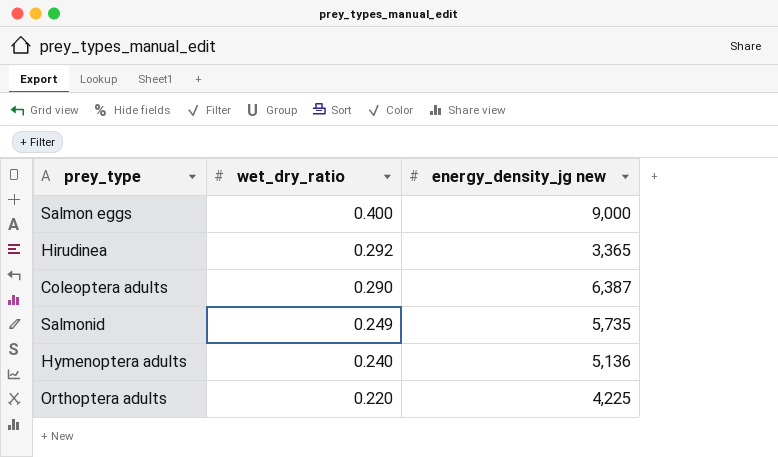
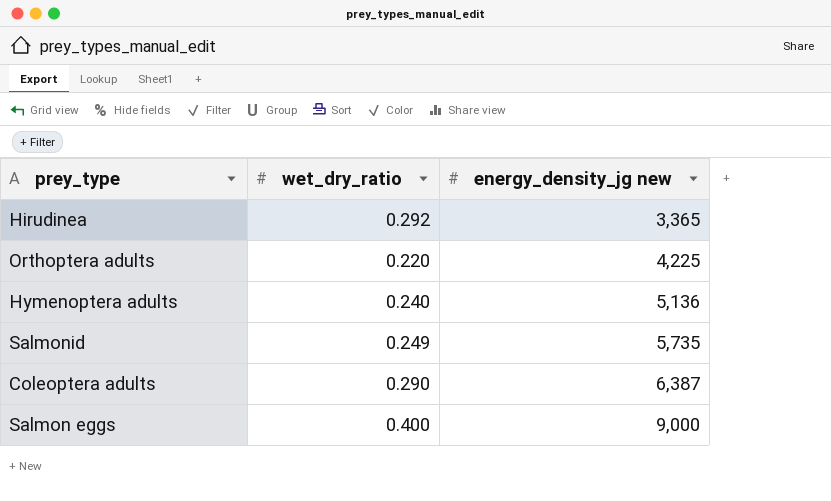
row order: wet_dry_ratio descending -> energy_density_jg new ascending

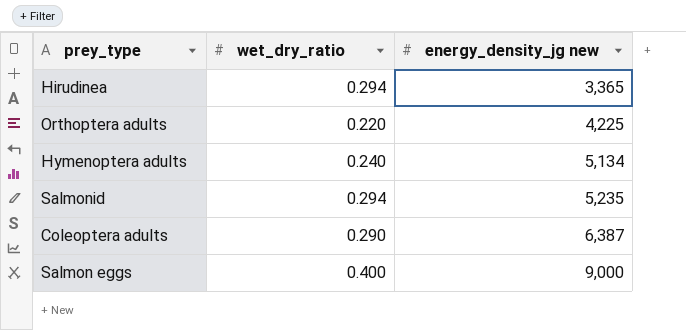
Hirudinea | wet_dry_ratio: 0.292 -> 0.294
Hymenoptera adults | energy_density_jg new: 5,136 -> 5,134
Salmonid | wet_dry_ratio: 0.249 -> 0.294
Salmonid | energy_density_jg new: 5,735 -> 5,235

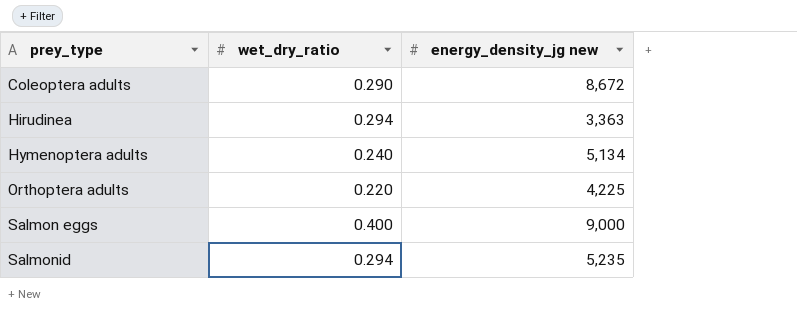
row order: energy_density_jg new ascending -> prey_type ascending
Coleoptera adults | energy_density_jg new: 6,387 -> 8,672
Hirudinea | energy_density_jg new: 3,365 -> 3,363

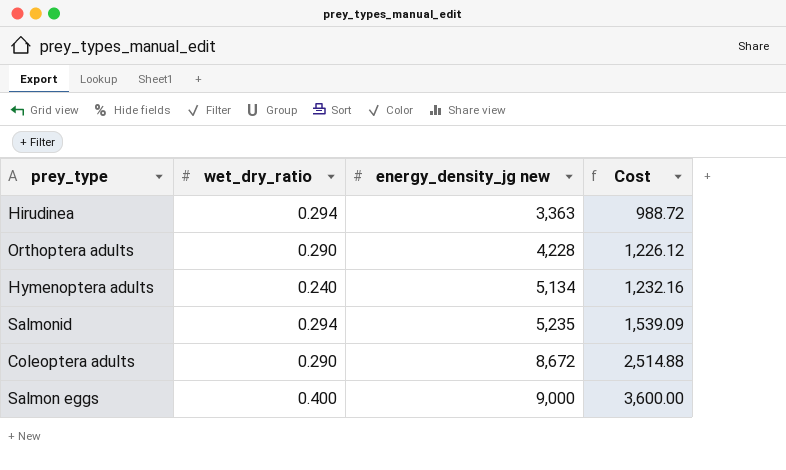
row order: prey_type ascending -> energy_density_jg new ascending
column Cost | formula: none -> [wet_dry_ratio] * [energy_density_jg new]
Orthoptera adults | wet_dry_ratio: 0.220 -> 0.290
Orthoptera adults | energy_density_jg new: 4,225 -> 4,228

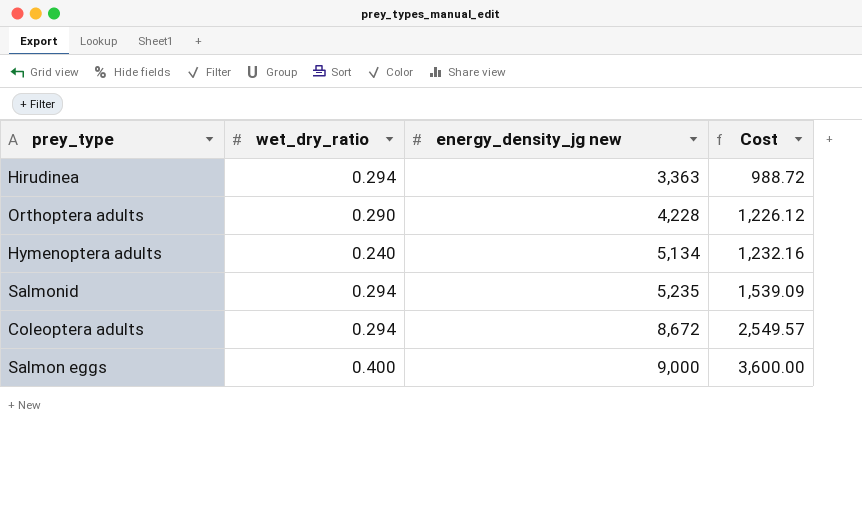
Coleoptera adults | wet_dry_ratio: 0.290 -> 0.294
Coleoptera adults | Cost: 2,514.88 -> 2,549.57

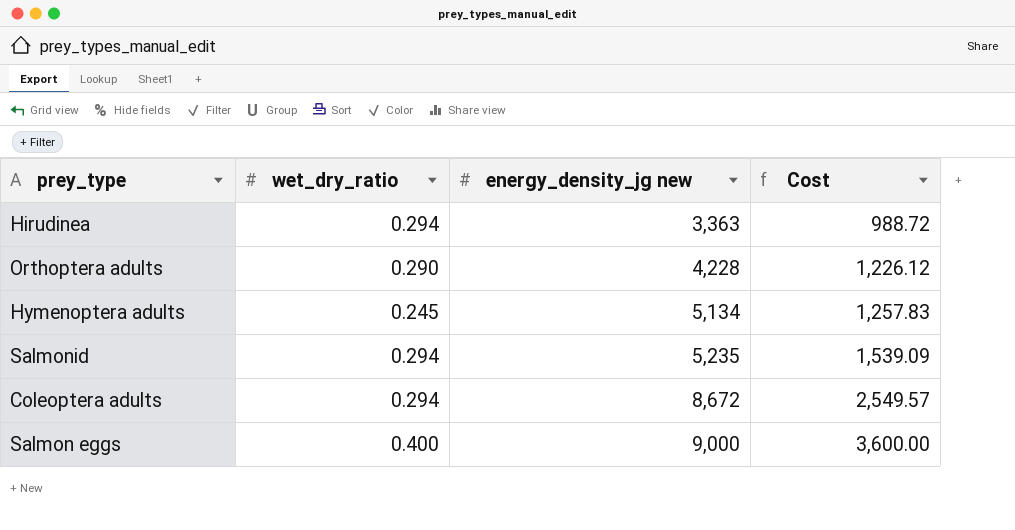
Hymenoptera adults | wet_dry_ratio: 0.240 -> 0.245
Hymenoptera adults | Cost: 1,232.16 -> 1,257.83

